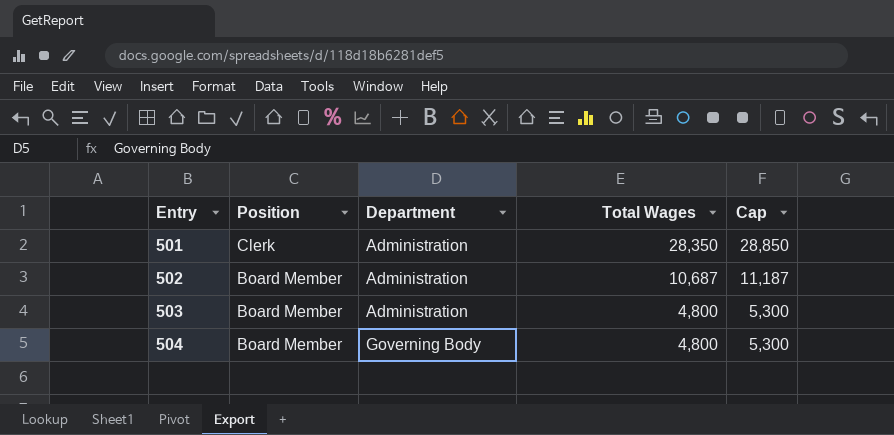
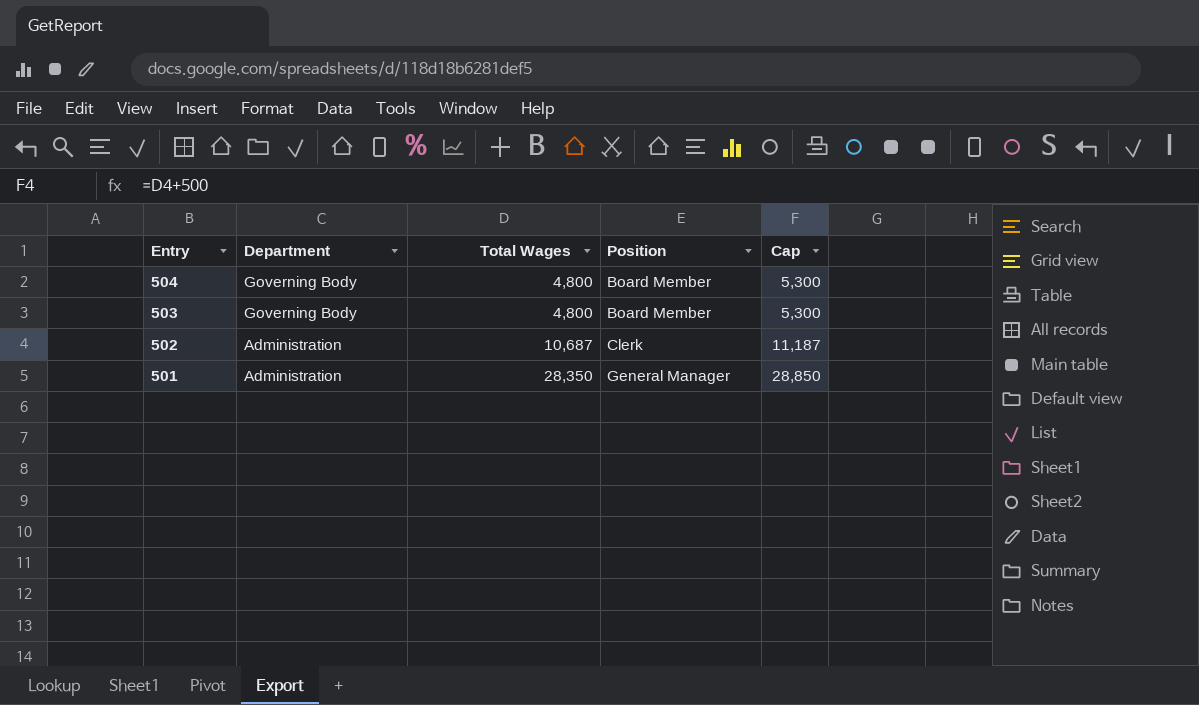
row order: Entry ascending -> Entry descending
column Position | position: 2 -> 4
503 | Department: Administration -> Governing Body
502 | Position: Board Member -> Clerk
501 | Position: Clerk -> General Manager

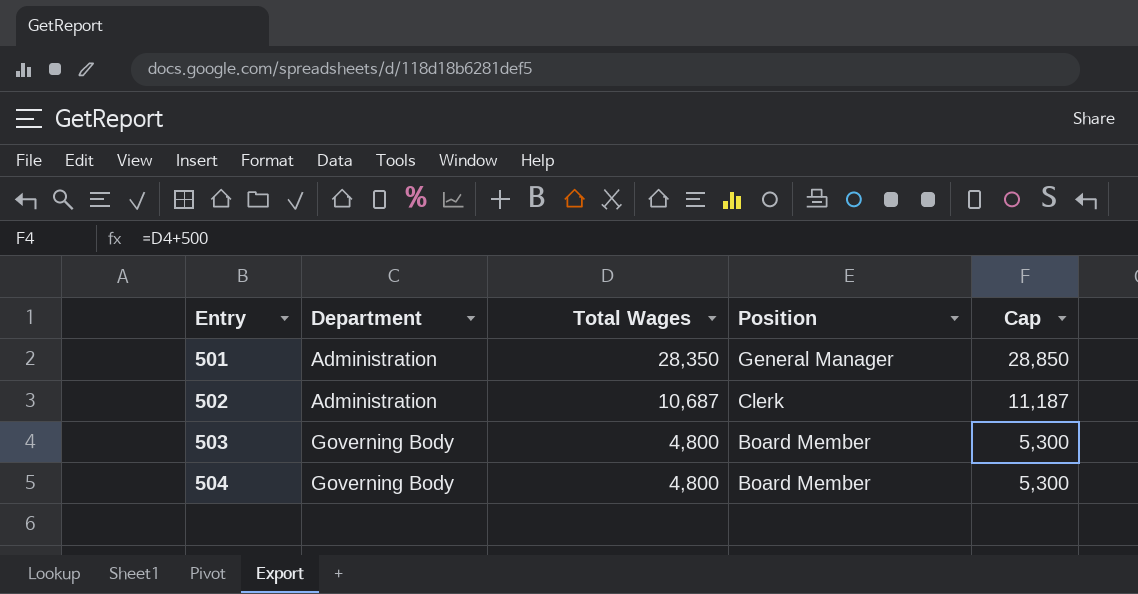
row order: Entry descending -> Entry ascending

